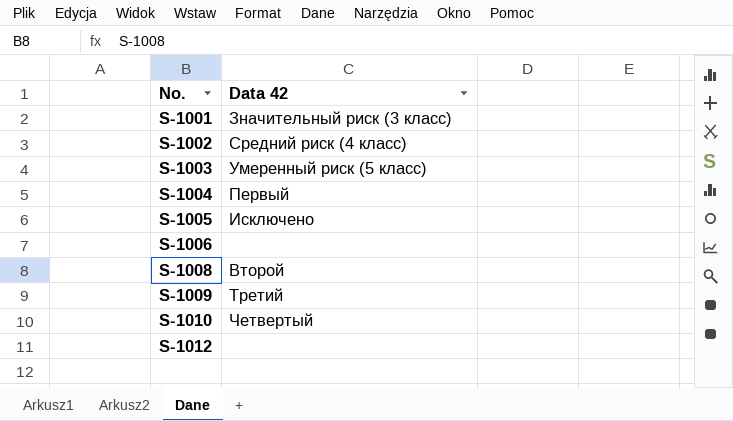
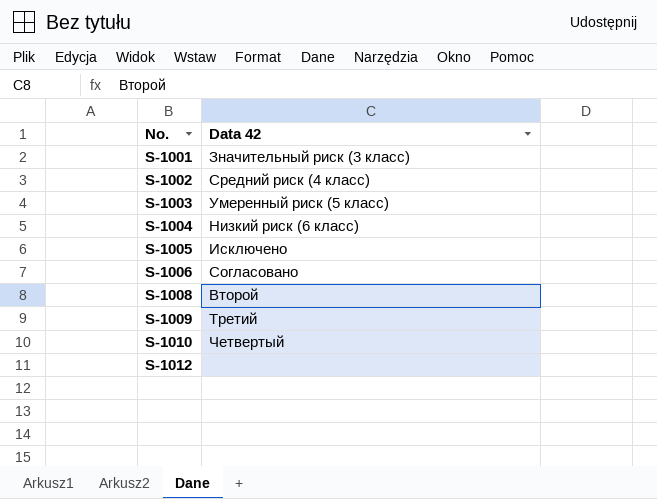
S-1004 | Data 42: Первый -> Низкий риск (6 класс)
S-1006 | Data 42: none -> Согласовано

